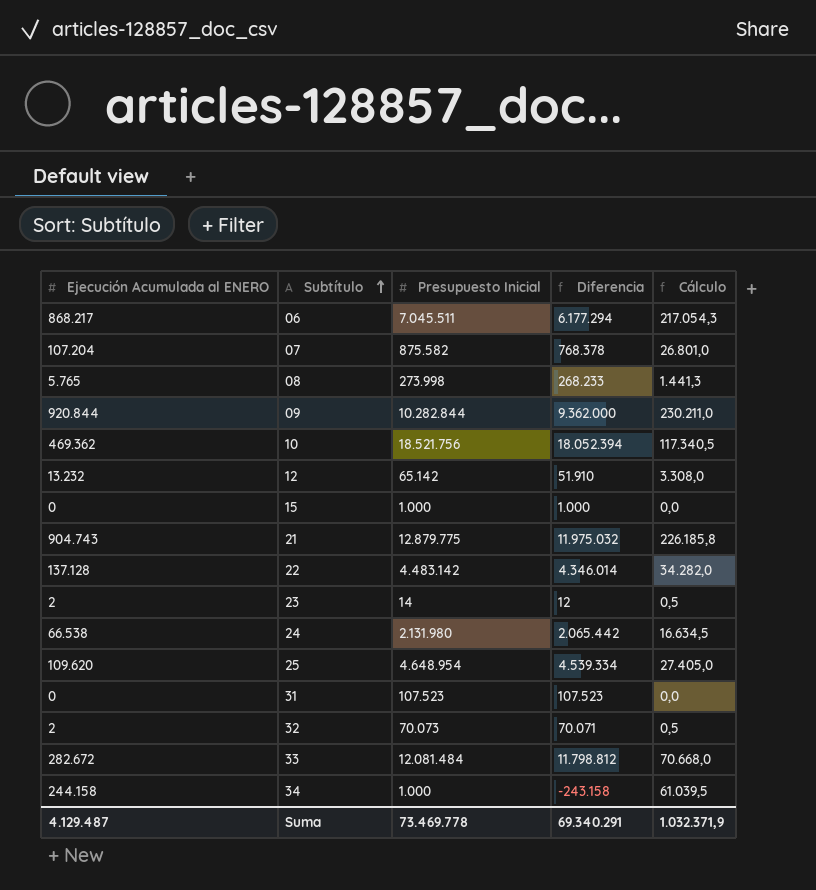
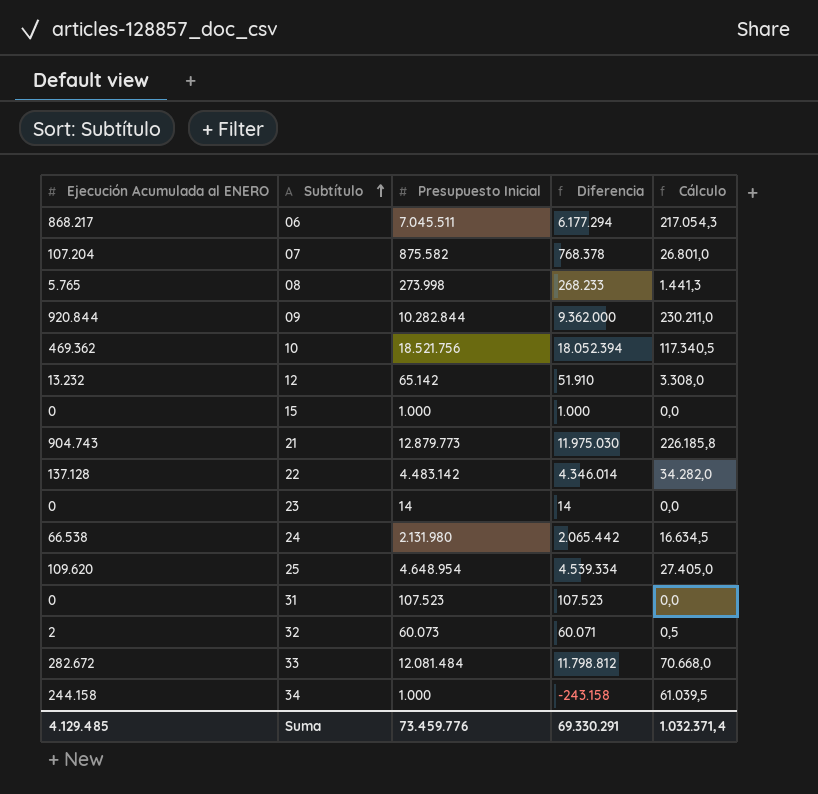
21 | Presupuesto Inicial: 12.879.775 -> 12.879.773
21 | Diferencia: 11.975.032 -> 11.975.030
23 | Ejecución Acumulada al ENERO: 2 -> 0
23 | Diferencia: 12 -> 14
23 | Cálculo: 0,5 -> 0,0
32 | Presupuesto Inicial: 70.073 -> 60.073
32 | Diferencia: 70.071 -> 60.071
Suma | Ejecución Acumulada al ENERO: 4.129.487 -> 4.129.485
Suma | Presupuesto Inicial: 73.469.778 -> 73.459.776
Suma | Diferencia: 69.340.291 -> 69.330.291
Suma | Cálculo: 1.032.371,9 -> 1.032.371,4

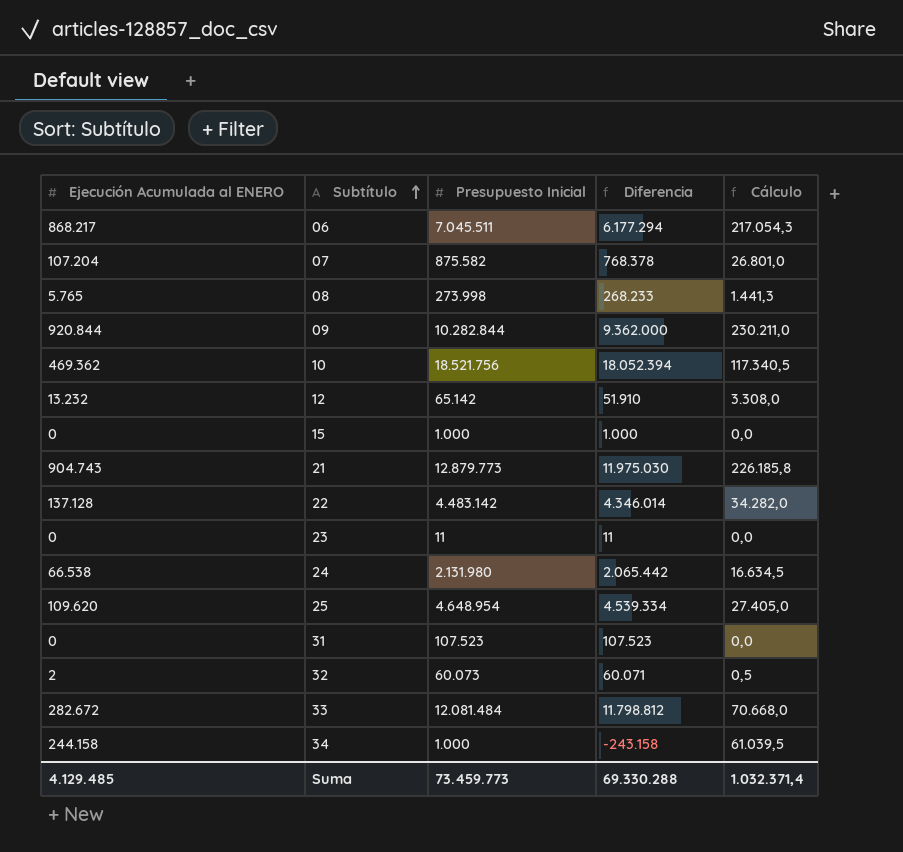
23 | Presupuesto Inicial: 14 -> 11
23 | Diferencia: 14 -> 11
Suma | Presupuesto Inicial: 73.459.776 -> 73.459.773
Suma | Diferencia: 69.330.291 -> 69.330.288

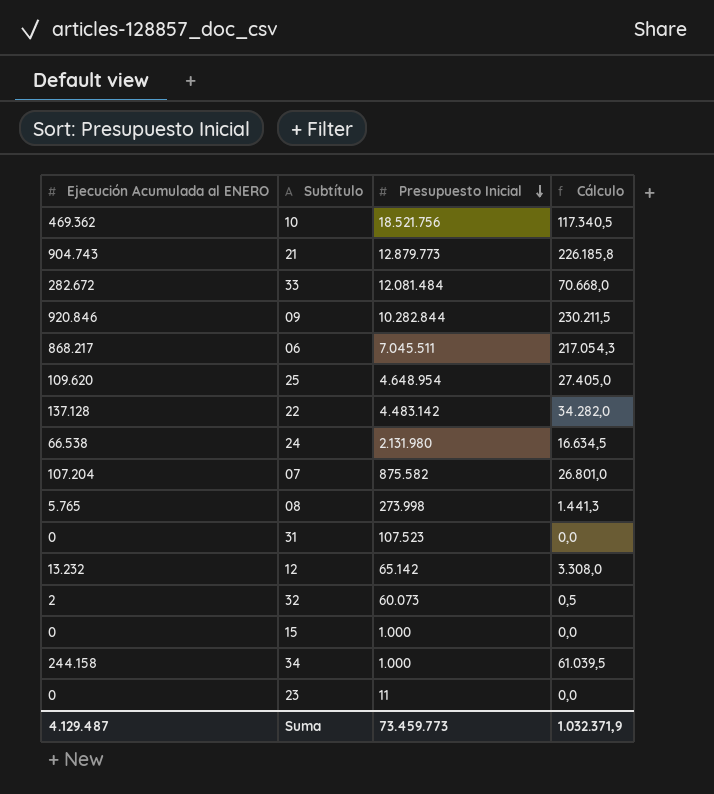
row order: Subtítulo ascending -> Presupuesto Inicial descending
column Diferencia | formula: [Presupuesto Inicial] - [Ejecución Acumulada al ENERO] -> none
09 | Ejecución Acumulada al ENERO: 920.844 -> 920.846
09 | Cálculo: 230.211,0 -> 230.211,5
Suma | Ejecución Acumulada al ENERO: 4.129.485 -> 4.129.487
Suma | Cálculo: 1.032.371,4 -> 1.032.371,9

